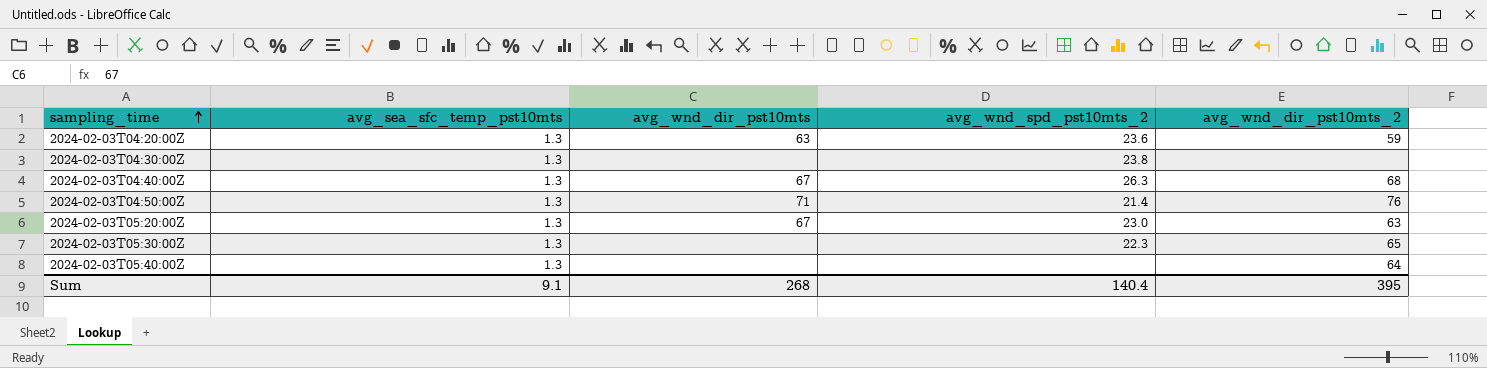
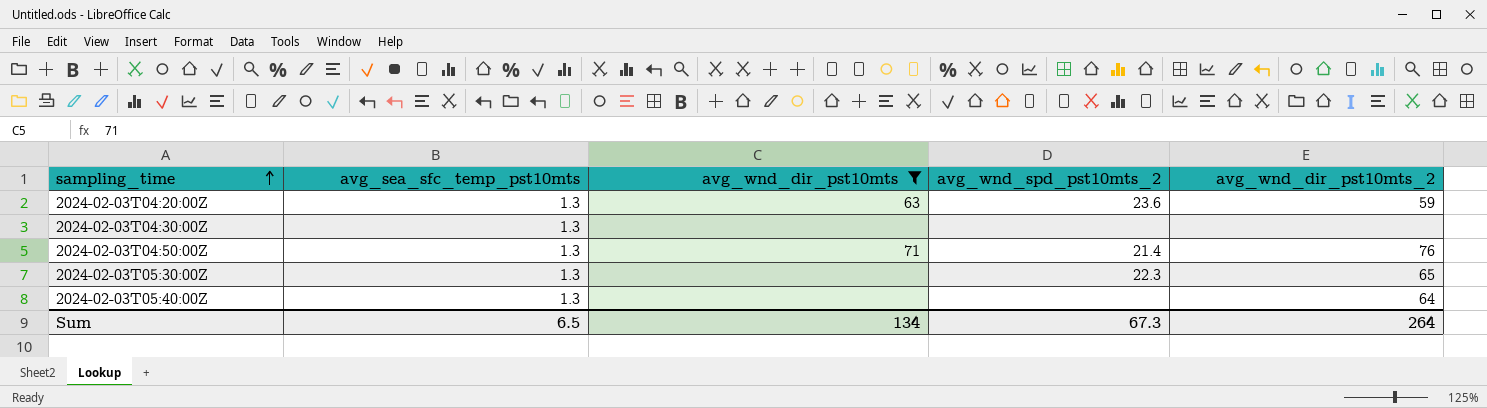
filter: none -> avg_wnd_dir_pst10mts != 67
2024-02-03T04:30:00Z | avg_wnd_spd_pst10mts_2: 23.8 -> none
Sum | avg_sea_sfc_temp_pst10mts: 9.1 -> 6.5
Sum | avg_wnd_dir_pst10mts: 268 -> 134
Sum | avg_wnd_spd_pst10mts_2: 140.4 -> 67.3
Sum | avg_wnd_dir_pst10mts_2: 395 -> 264

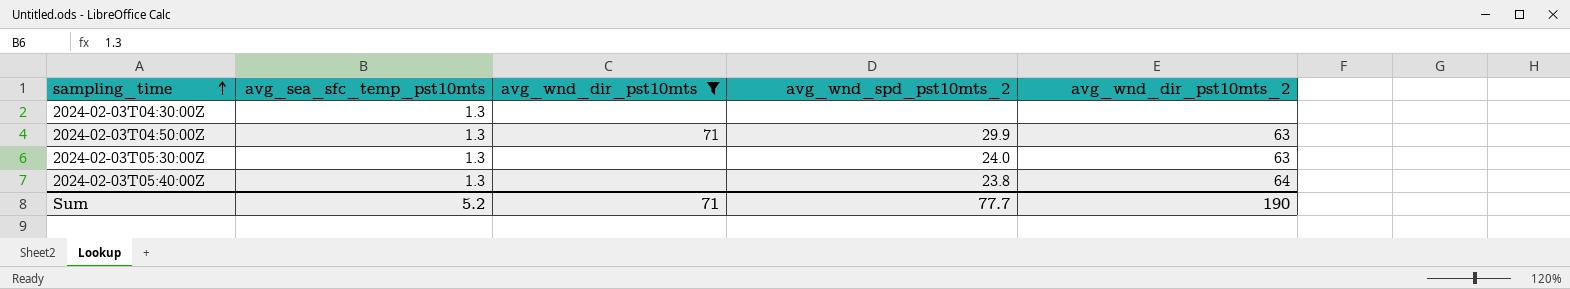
row 2024-02-03T04:20:00Z: 1.3 | 63 | 23.6 | 59 -> none
2024-02-03T04:50:00Z | avg_wnd_spd_pst10mts_2: 21.4 -> 29.9
2024-02-03T04:50:00Z | avg_wnd_dir_pst10mts_2: 76 -> 63
2024-02-03T05:30:00Z | avg_wnd_spd_pst10mts_2: 22.3 -> 24.0
2024-02-03T05:30:00Z | avg_wnd_dir_pst10mts_2: 65 -> 63
2024-02-03T05:40:00Z | avg_wnd_spd_pst10mts_2: none -> 23.8
Sum | avg_sea_sfc_temp_pst10mts: 6.5 -> 5.2
Sum | avg_wnd_dir_pst10mts: 134 -> 71
Sum | avg_wnd_spd_pst10mts_2: 67.3 -> 77.7
Sum | avg_wnd_dir_pst10mts_2: 264 -> 190

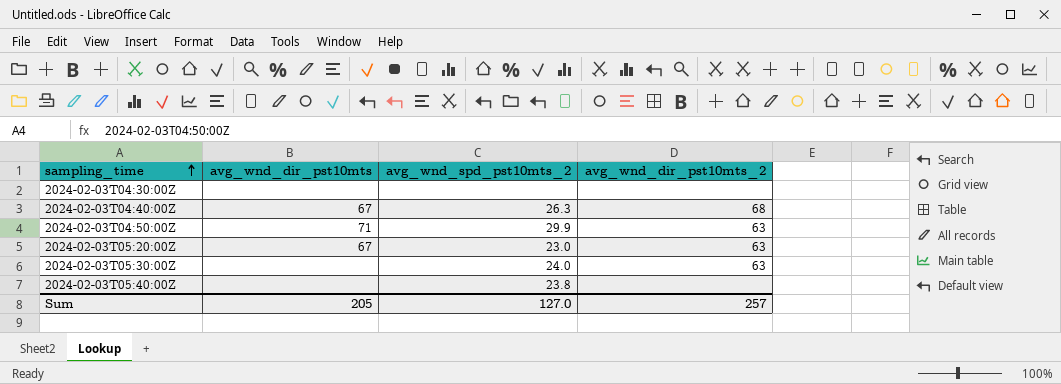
filter: avg_wnd_dir_pst10mts != 67 -> none
column avg_sea_sfc_temp_pst10mts | position: 2 -> none
2024-02-03T05:40:00Z | avg_wnd_dir_pst10mts_2: 64 -> none
Sum | avg_wnd_dir_pst10mts: 71 -> 205
Sum | avg_wnd_spd_pst10mts_2: 77.7 -> 127.0
Sum | avg_wnd_dir_pst10mts_2: 190 -> 257

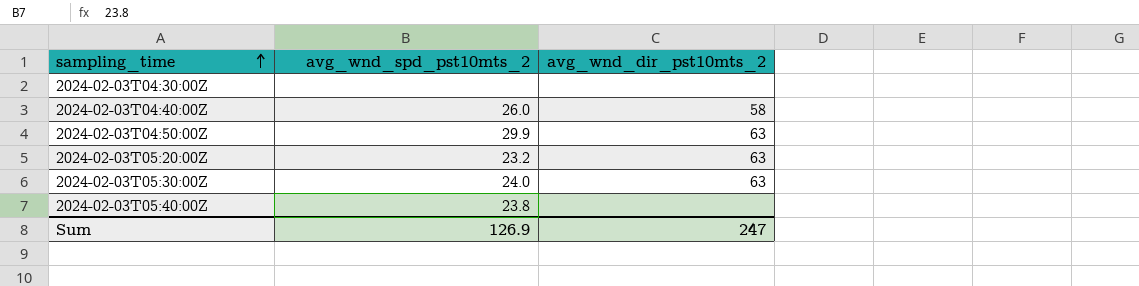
column avg_wnd_dir_pst10mts | position: 2 -> none
2024-02-03T04:40:00Z | avg_wnd_spd_pst10mts_2: 26.3 -> 26.0
2024-02-03T04:40:00Z | avg_wnd_dir_pst10mts_2: 68 -> 58
2024-02-03T05:20:00Z | avg_wnd_spd_pst10mts_2: 23.0 -> 23.2
Sum | avg_wnd_spd_pst10mts_2: 127.0 -> 126.9
Sum | avg_wnd_dir_pst10mts_2: 257 -> 247

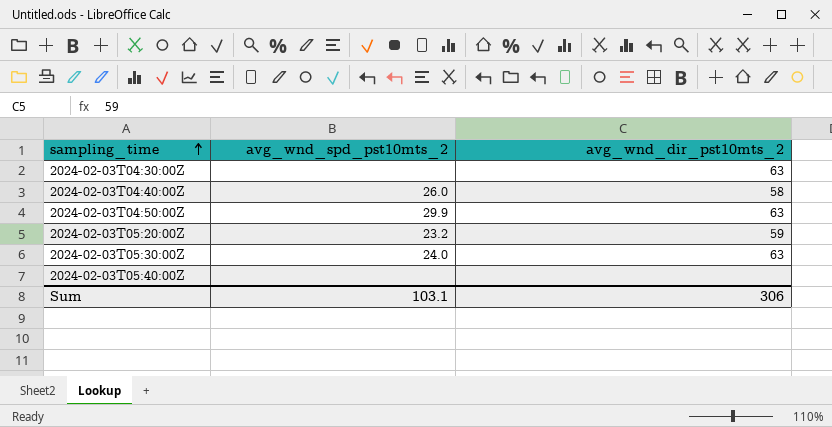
2024-02-03T04:30:00Z | avg_wnd_dir_pst10mts_2: none -> 63
2024-02-03T05:20:00Z | avg_wnd_dir_pst10mts_2: 63 -> 59
2024-02-03T05:40:00Z | avg_wnd_spd_pst10mts_2: 23.8 -> none
Sum | avg_wnd_spd_pst10mts_2: 126.9 -> 103.1
Sum | avg_wnd_dir_pst10mts_2: 247 -> 306

